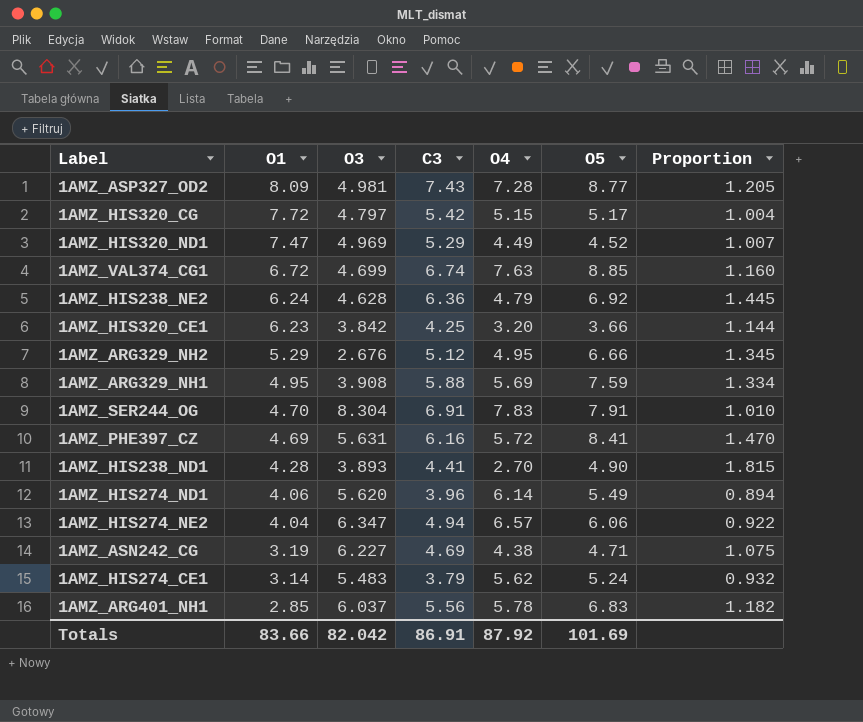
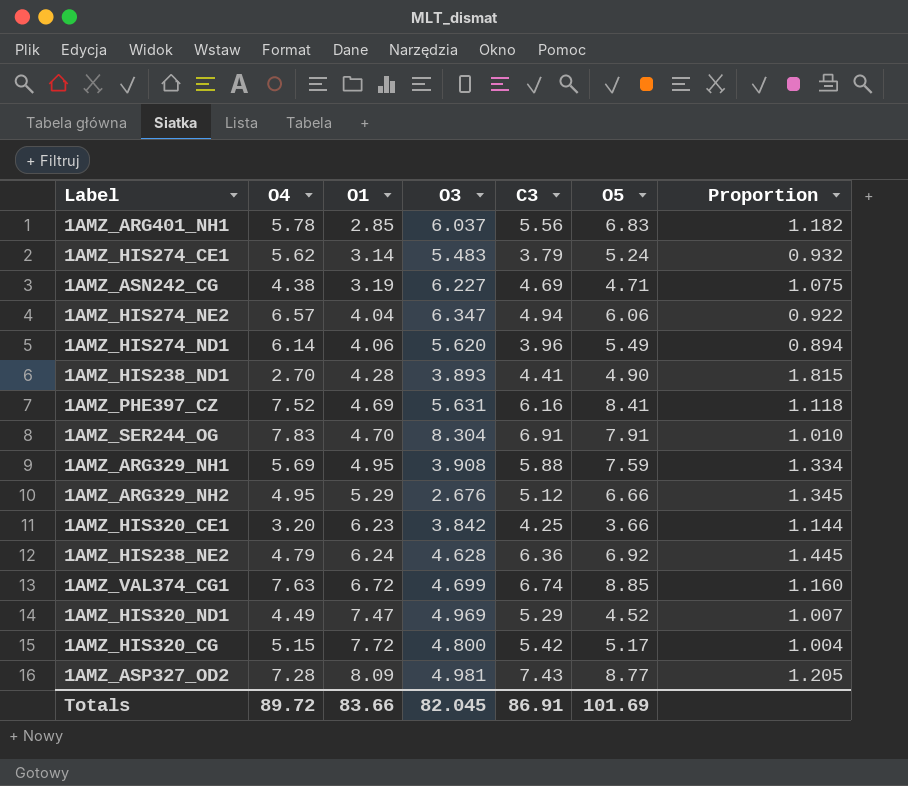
row order: O1 descending -> O1 ascending
column O4 | position: 5 -> 2
1AMZ_PHE397_CZ | O4: 5.72 -> 7.52
1AMZ_PHE397_CZ | Proportion: 1.470 -> 1.118
1AMZ_HIS320_CG | O3: 4.797 -> 4.800
Totals | O4: 87.92 -> 89.72
Totals | O3: 82.042 -> 82.045

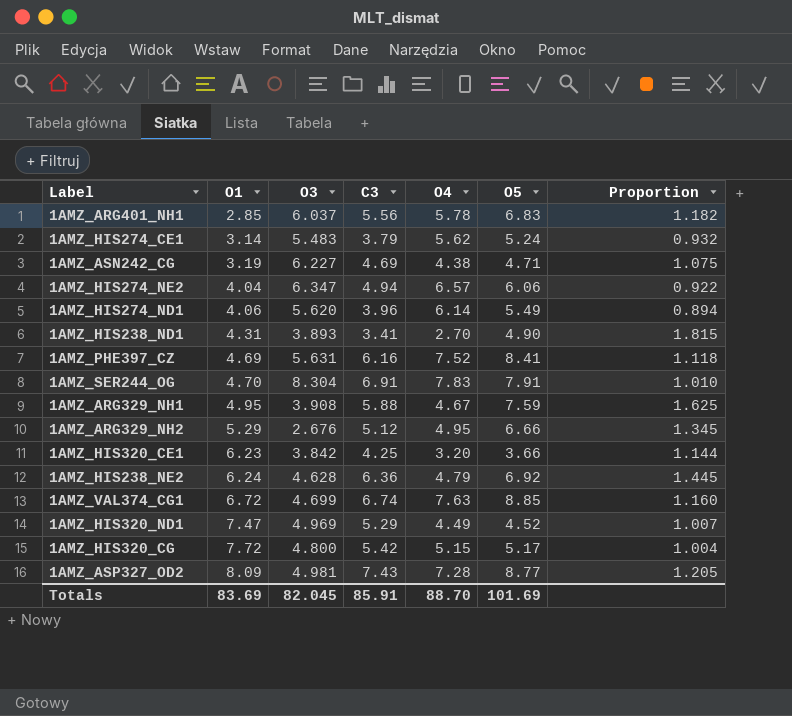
column O4 | position: 2 -> 5
1AMZ_HIS238_ND1 | O1: 4.28 -> 4.31
1AMZ_HIS238_ND1 | C3: 4.41 -> 3.41
1AMZ_ARG329_NH1 | O4: 5.69 -> 4.67
1AMZ_ARG329_NH1 | Proportion: 1.334 -> 1.625
Totals | O1: 83.66 -> 83.69
Totals | C3: 86.91 -> 85.91
Totals | O4: 89.72 -> 88.70

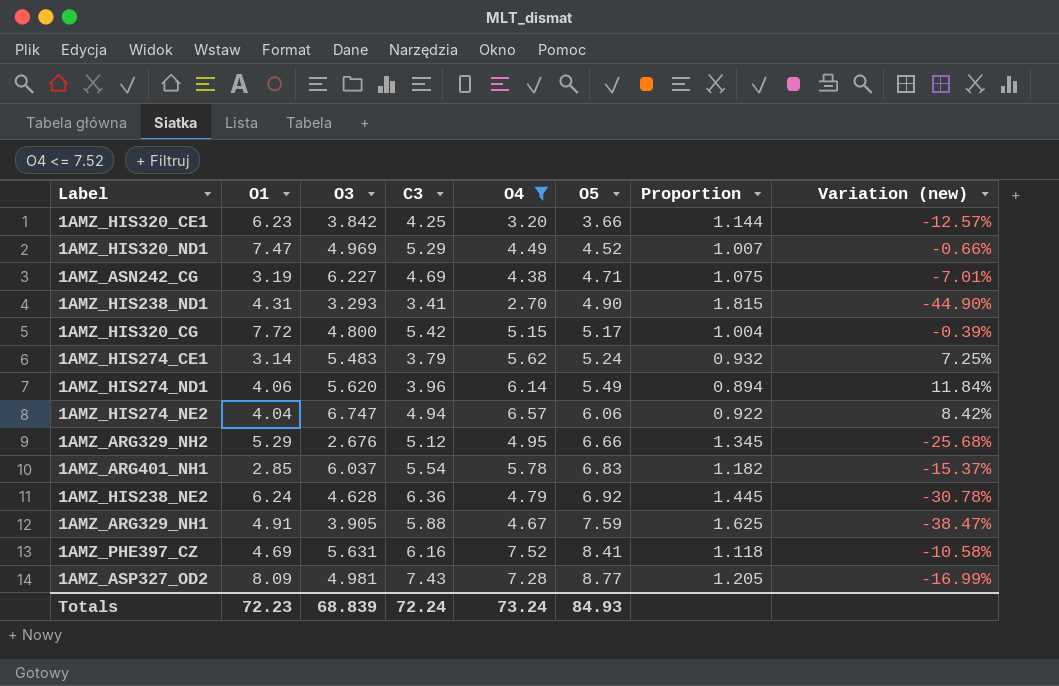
filter: none -> O4 <= 7.52
row order: O1 ascending -> O5 ascending
column Variation (new) | formula: none -> ([O4] - [O5]) / [O5]
1AMZ_HIS238_ND1 | O3: 3.893 -> 3.293
1AMZ_HIS274_NE2 | O3: 6.347 -> 6.747
1AMZ_ARG401_NH1 | C3: 5.56 -> 5.54
1AMZ_ARG329_NH1 | O1: 4.95 -> 4.91
1AMZ_ARG329_NH1 | O3: 3.908 -> 3.905
Totals | O1: 83.69 -> 72.23
Totals | O3: 82.045 -> 68.839
Totals | C3: 85.91 -> 72.24
Totals | O4: 88.70 -> 73.24
Totals | O5: 101.69 -> 84.93

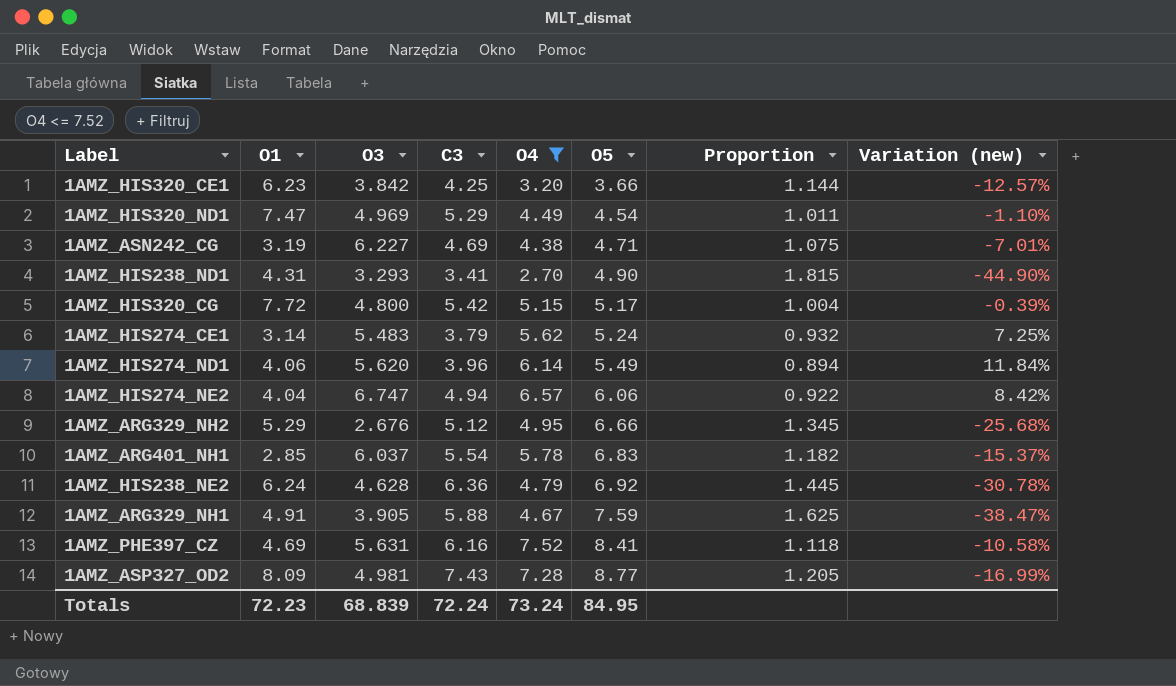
1AMZ_HIS320_ND1 | O5: 4.52 -> 4.54
1AMZ_HIS320_ND1 | Proportion: 1.007 -> 1.011
1AMZ_HIS320_ND1 | Variation (new): -0.66% -> -1.10%
Totals | O5: 84.93 -> 84.95

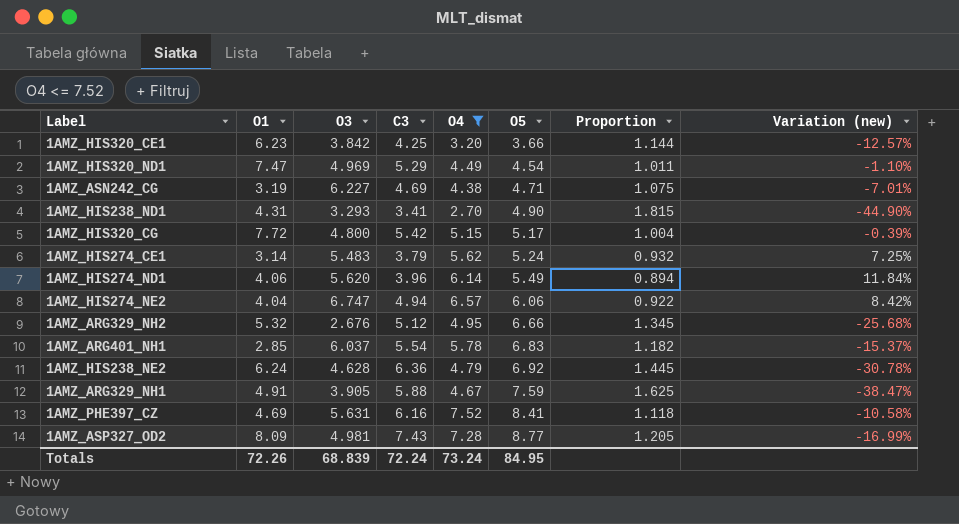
1AMZ_ARG329_NH2 | O1: 5.29 -> 5.32
Totals | O1: 72.23 -> 72.26

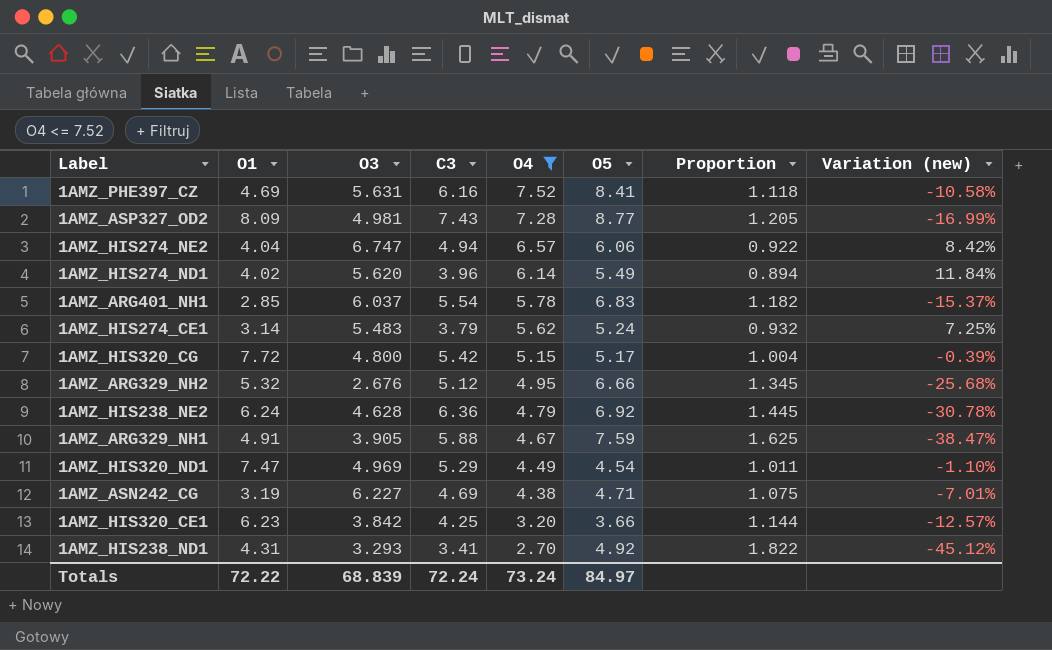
row order: O5 ascending -> O4 descending
1AMZ_HIS274_ND1 | O1: 4.06 -> 4.02
1AMZ_HIS238_ND1 | O5: 4.90 -> 4.92
1AMZ_HIS238_ND1 | Proportion: 1.815 -> 1.822
1AMZ_HIS238_ND1 | Variation (new): -44.90% -> -45.12%
Totals | O1: 72.26 -> 72.22
Totals | O5: 84.95 -> 84.97

